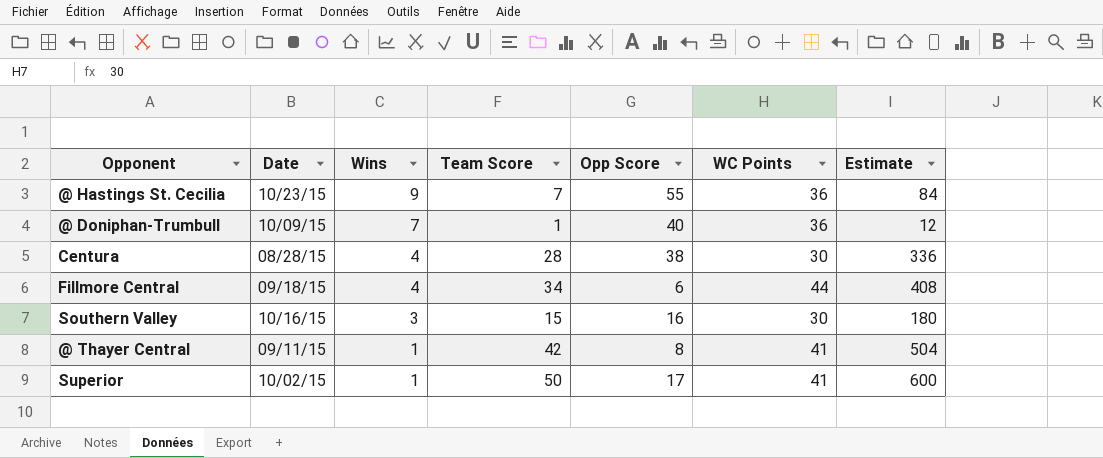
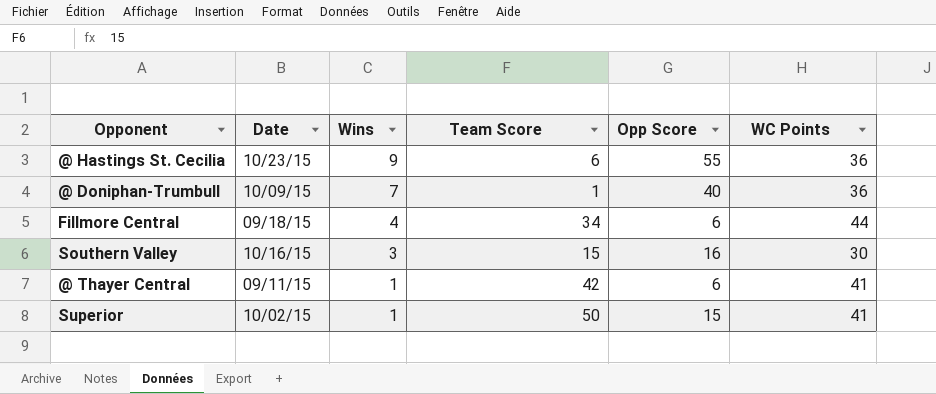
column Estimate | formula: [Team Score] * 12 -> none
row Centura: 08/28/15 | 4 | 28 | 38 | 30 | 336 -> none
@ Hastings St. Cecilia | Team Score: 7 -> 6
@ Thayer Central | Opp Score: 8 -> 6
Superior | Opp Score: 17 -> 15

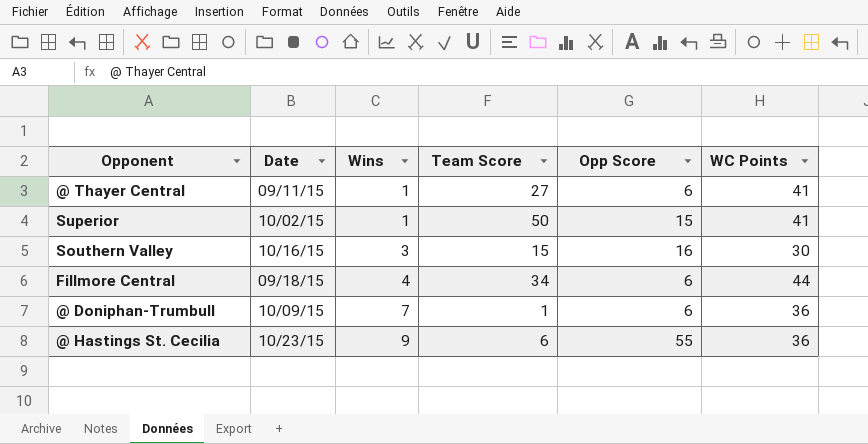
row order: Wins descending -> Wins ascending
@ Thayer Central | Team Score: 42 -> 27
@ Doniphan-Trumbull | Opp Score: 40 -> 6

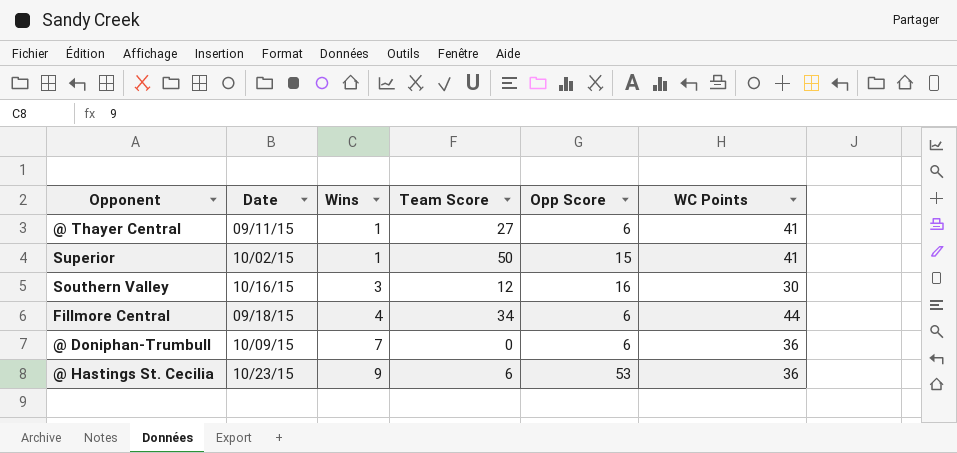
Southern Valley | Team Score: 15 -> 12
@ Doniphan-Trumbull | Team Score: 1 -> 0
@ Hastings St. Cecilia | Opp Score: 55 -> 53

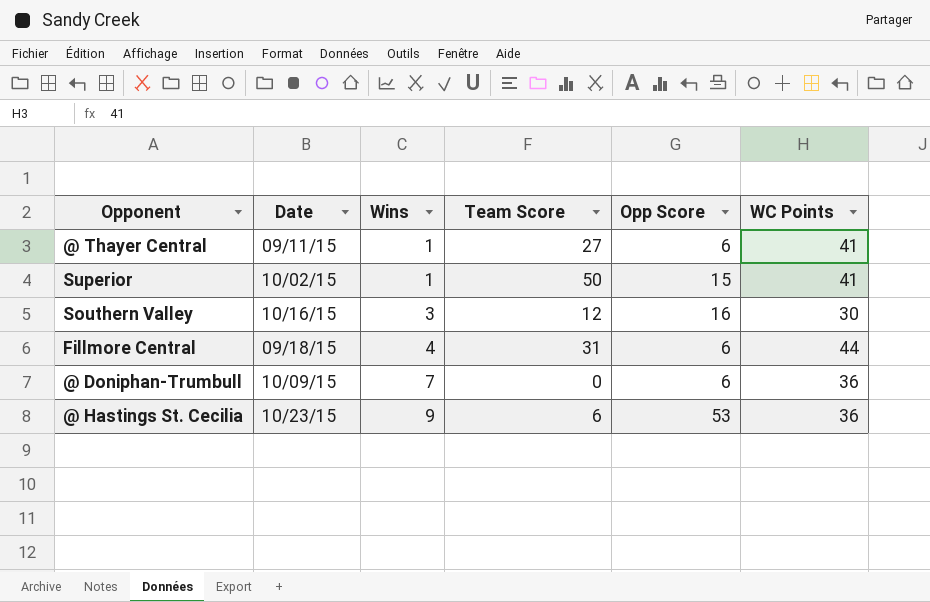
Fillmore Central | Team Score: 34 -> 31

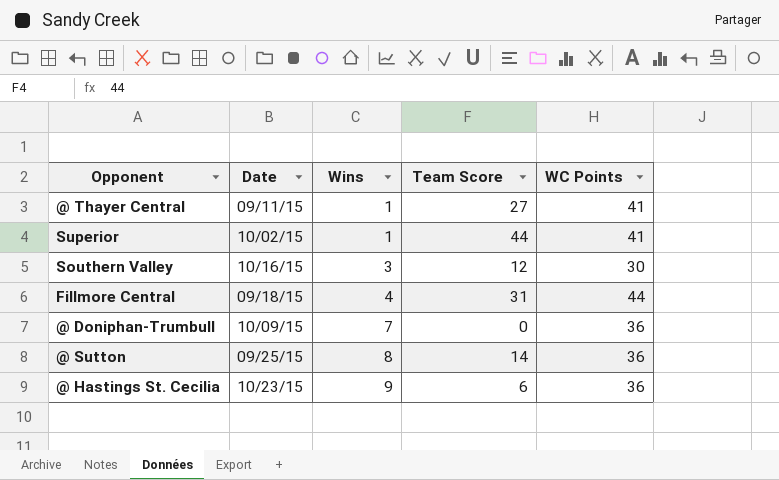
column Opp Score | position: 5 -> none
Superior | Team Score: 50 -> 44
row @ Sutton: none -> 09/25/15 | 8 | 14 | 36

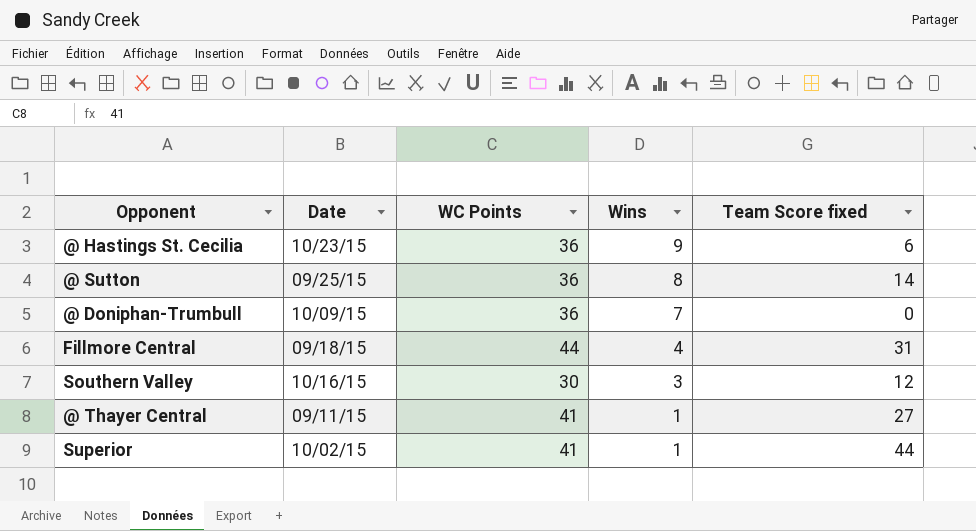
row order: Wins ascending -> Wins descending
column WC Points | position: 5 -> 3
column name: Team Score -> Team Score fixed

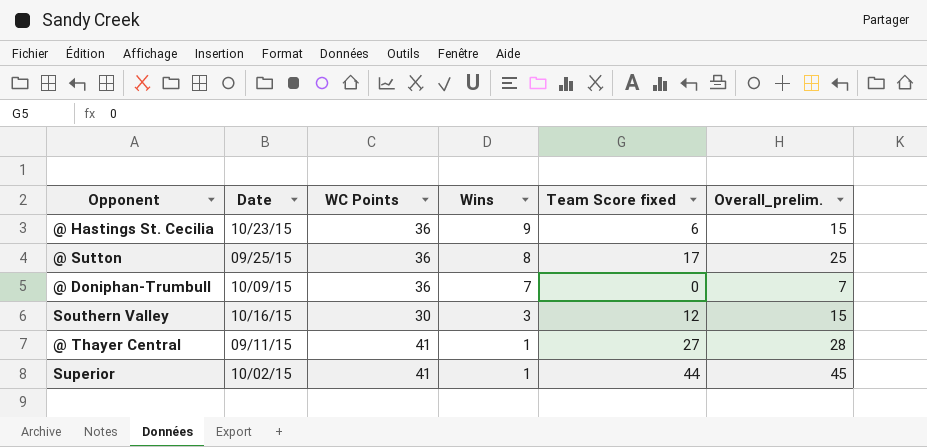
column Overall_prelim. | formula: none -> [Wins] + [Team Score fixed]
row Fillmore Central: 09/18/15 | 44 | 4 | 31 -> none
@ Sutton | Team Score fixed: 14 -> 17

